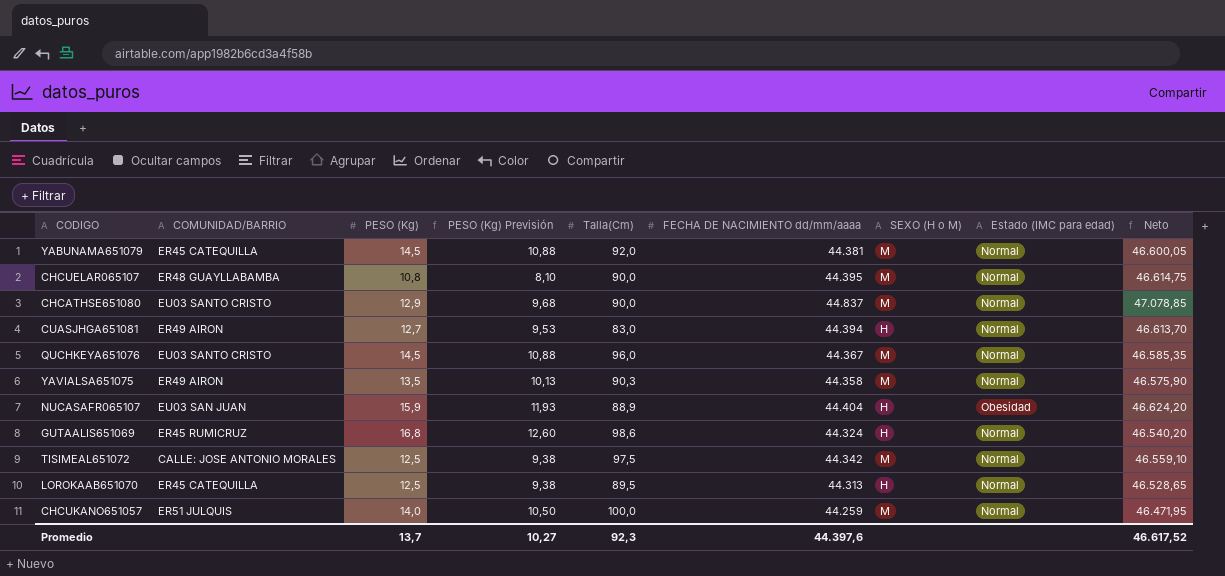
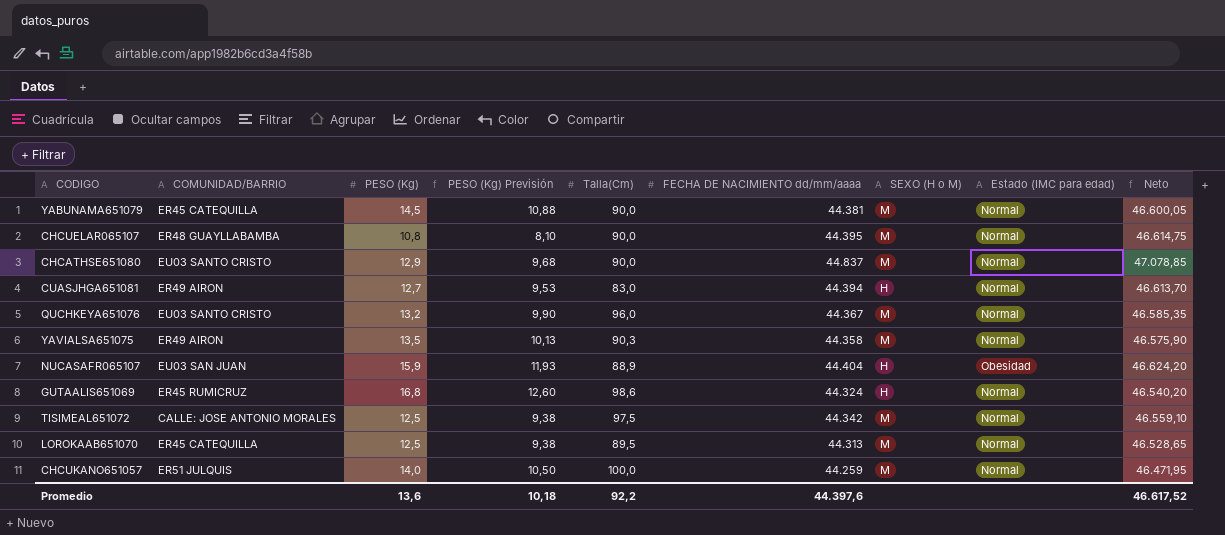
YABUNAMA651079 | Talla(Cm): 92,0 -> 90,0
QUCHKEYA651076 | PESO (Kg): 14,5 -> 13,2
QUCHKEYA651076 | PESO (Kg) Previsión: 10,88 -> 9,90
LOROKAAB651070 | SEXO (H o M): H -> M
Promedio | PESO (Kg): 13,7 -> 13,6
Promedio | PESO (Kg) Previsión: 10,27 -> 10,18
Promedio | Talla(Cm): 92,3 -> 92,2

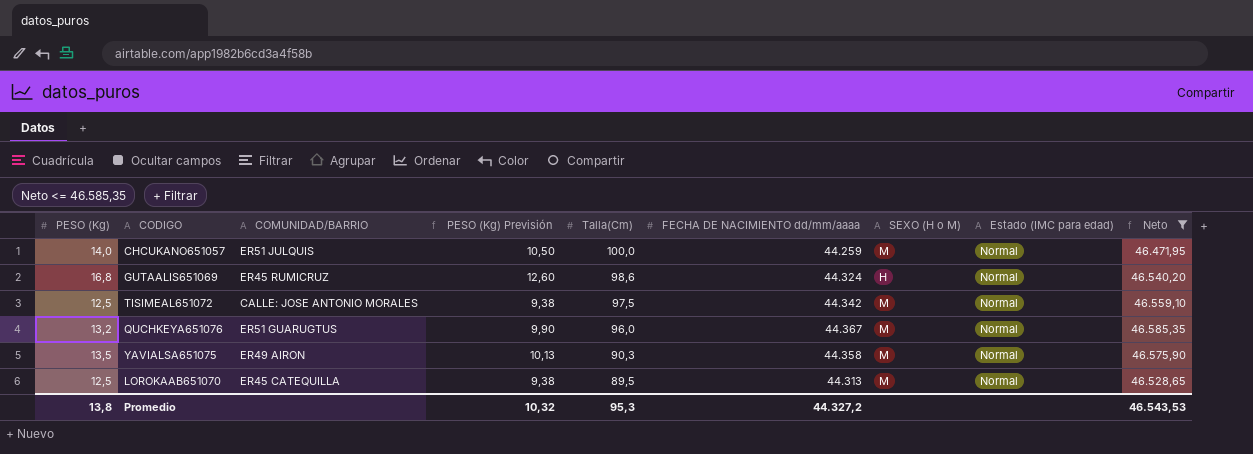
filter: none -> Neto <= 46.585,35
row order: none -> Talla(Cm) descending
column PESO (Kg) | position: 3 -> 1
QUCHKEYA651076 | COMUNIDAD/BARRIO: EU03 SANTO CRISTO -> ER51 GUARUGTUS
Promedio | PESO (Kg): 13,6 -> 13,8
Promedio | PESO (Kg) Previsión: 10,18 -> 10,32
Promedio | Talla(Cm): 92,2 -> 95,3
Promedio | FECHA DE NACIMIENTO dd/mm/aaaa: 44.397,6 -> 44.327,2
Promedio | Neto: 46.617,52 -> 46.543,53

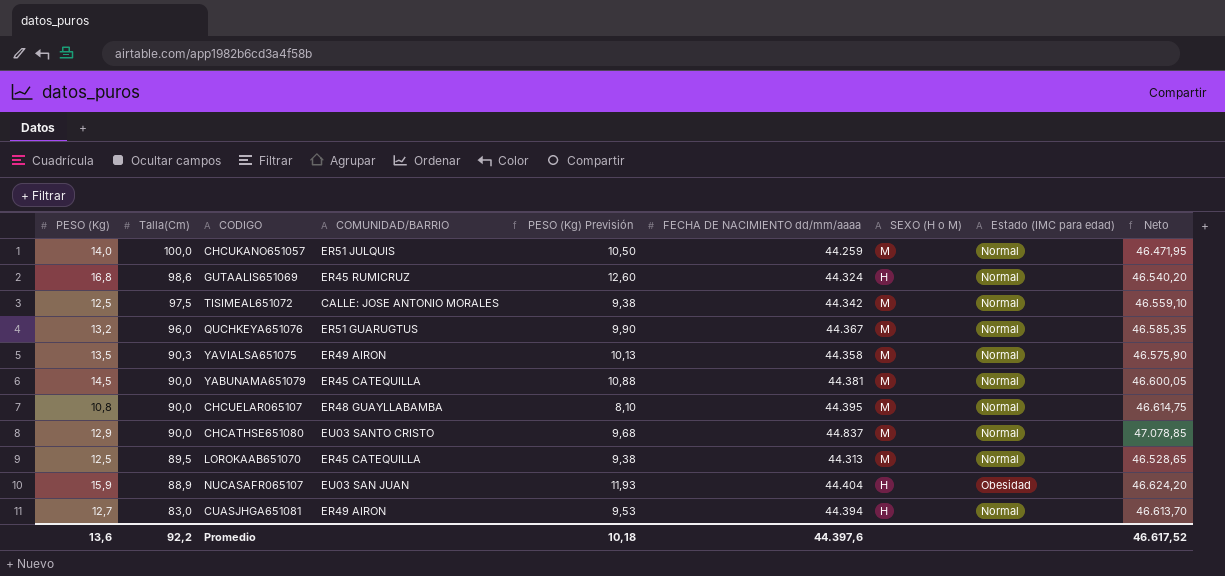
filter: Neto <= 46.585,35 -> none
column Talla(Cm) | position: 5 -> 2
Promedio | PESO (Kg): 13,8 -> 13,6
Promedio | Talla(Cm): 95,3 -> 92,2
Promedio | PESO (Kg) Previsión: 10,32 -> 10,18
Promedio | FECHA DE NACIMIENTO dd/mm/aaaa: 44.327,2 -> 44.397,6
Promedio | Neto: 46.543,53 -> 46.617,52

